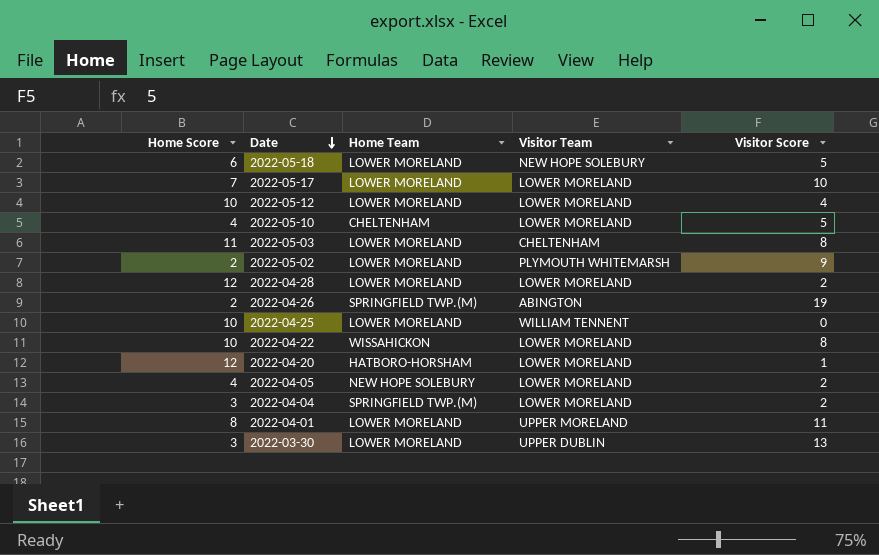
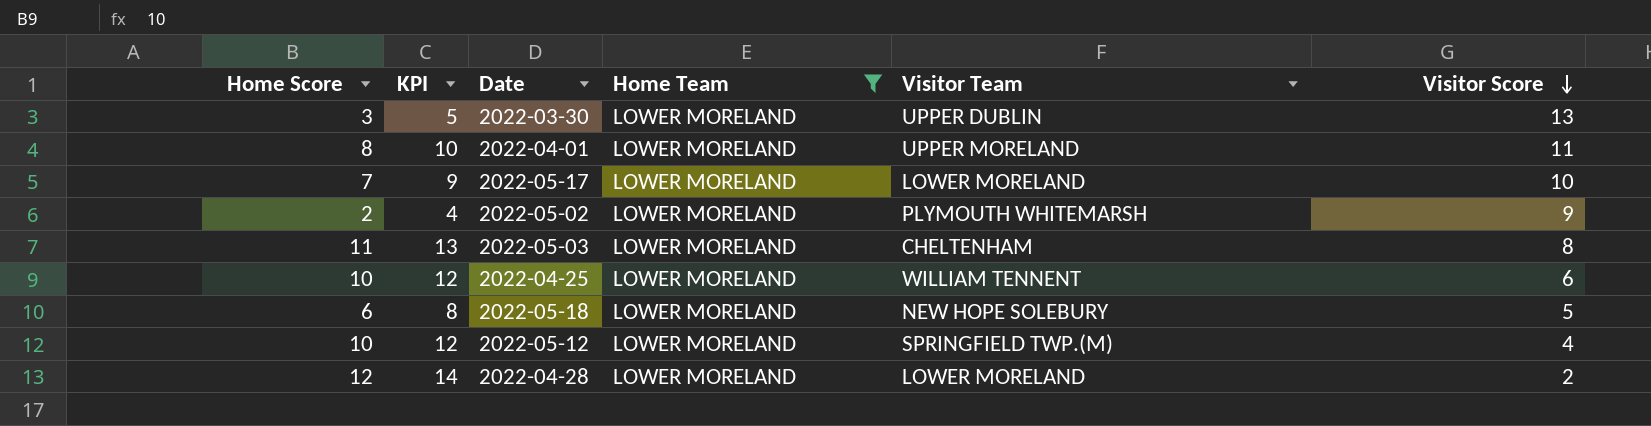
filter: none -> Home Team = LOWER MORELAND
row order: Date descending -> Visitor Score descending
column KPI | formula: none -> [Home Score] + 2
2022-04-25 | Visitor Score: 0 -> 6
2022-05-12 | Visitor Team: LOWER MORELAND -> SPRINGFIELD TWP.(M)

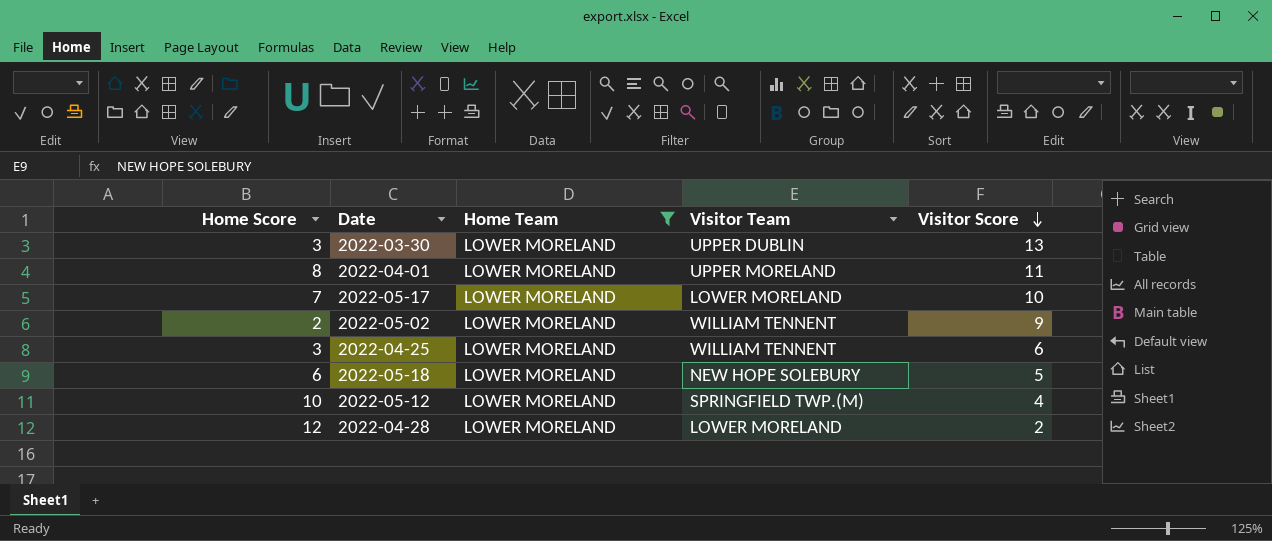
column KPI | formula: [Home Score] + 2 -> none
row 2022-05-03: 11 | 13 | LOWER MORELAND | CHELTENHAM | 8 -> none
2022-05-02 | Visitor Team: PLYMOUTH WHITEMARSH -> WILLIAM TENNENT
2022-04-25 | Home Score: 10 -> 3

